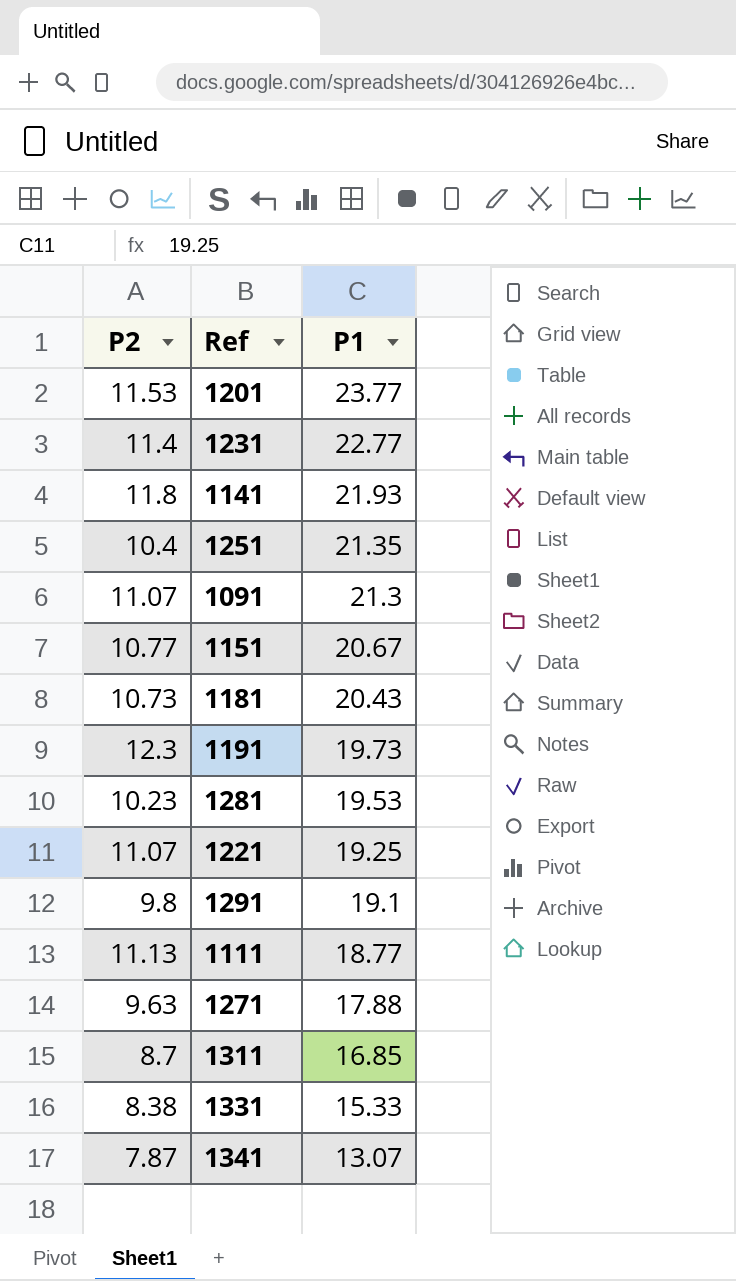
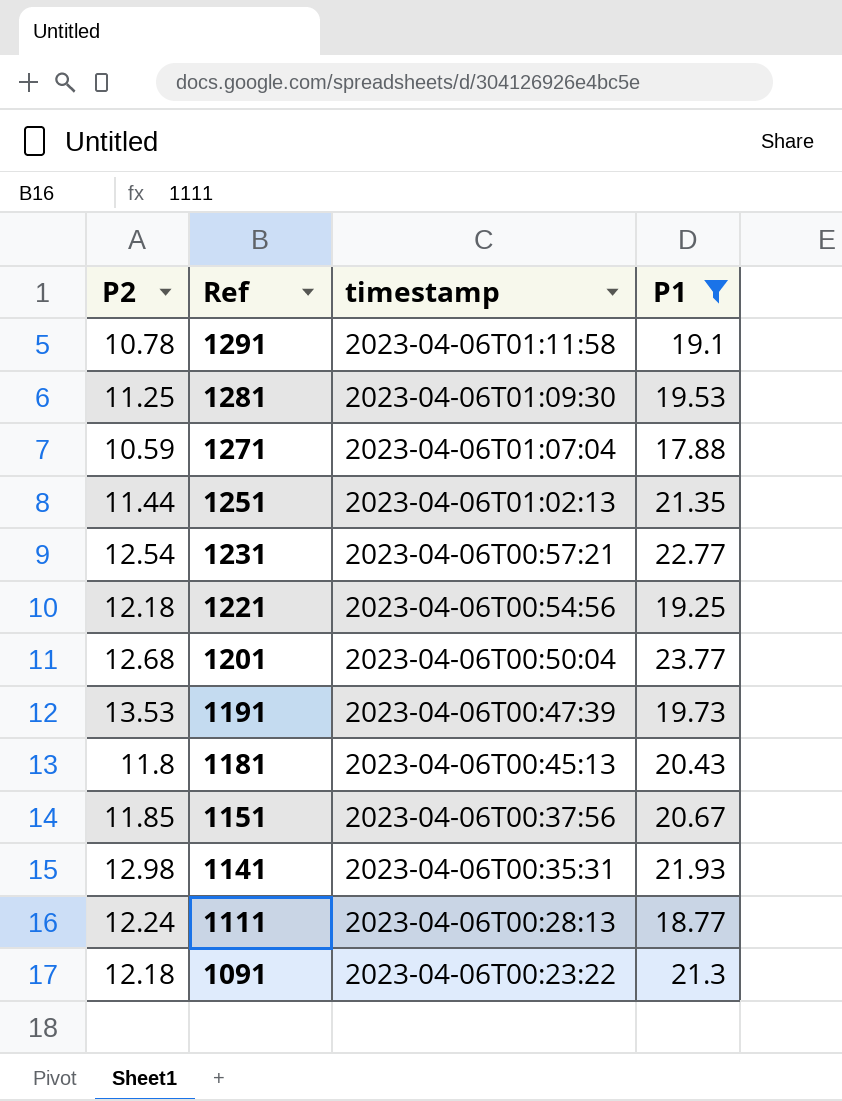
filter: none -> P1 >= 17.88
row order: P1 descending -> Ref descending
column timestamp | position: none -> 3
1291 | P2: 9.8 -> 10.78
1281 | P2: 10.23 -> 11.25
1271 | P2: 9.63 -> 10.59
1251 | P2: 10.4 -> 11.44
1231 | P2: 11.4 -> 12.54
1221 | P2: 11.07 -> 12.18
1201 | P2: 11.53 -> 12.68
1191 | P2: 12.3 -> 13.53
1181 | P2: 10.73 -> 11.8
1151 | P2: 10.77 -> 11.85
1141 | P2: 11.8 -> 12.98
1111 | P2: 11.13 -> 12.24
1091 | P2: 11.07 -> 12.18

